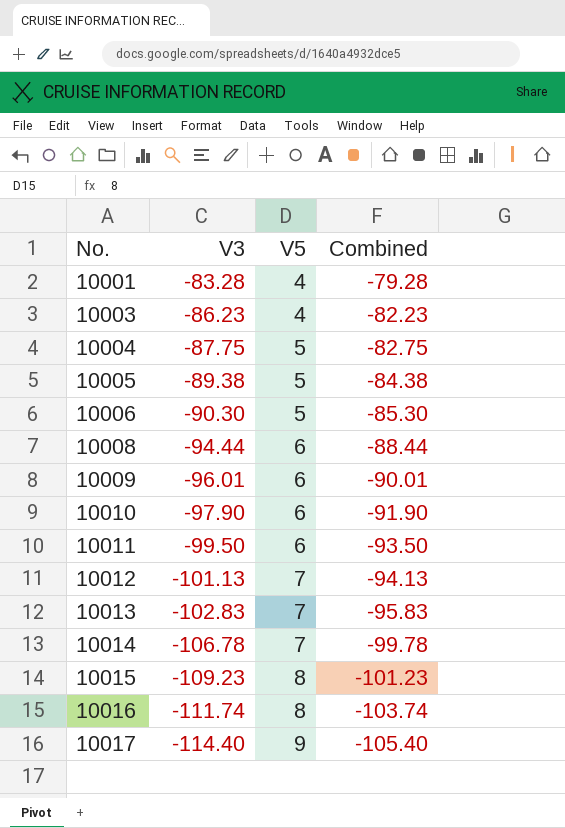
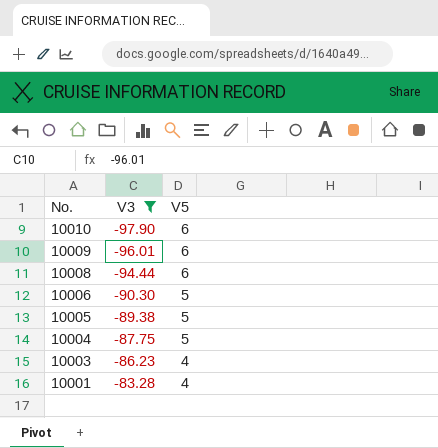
filter: none -> V3 >= -97.90
row order: No. ascending -> No. descending
column Combined | formula: [V3] + [V5] -> none

